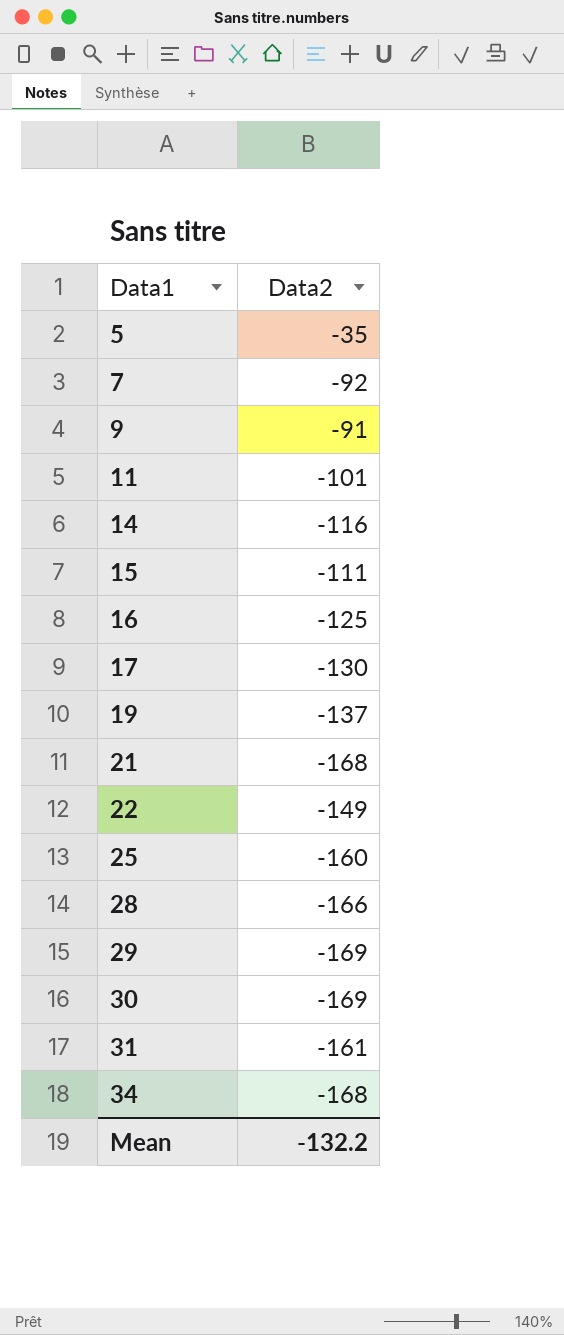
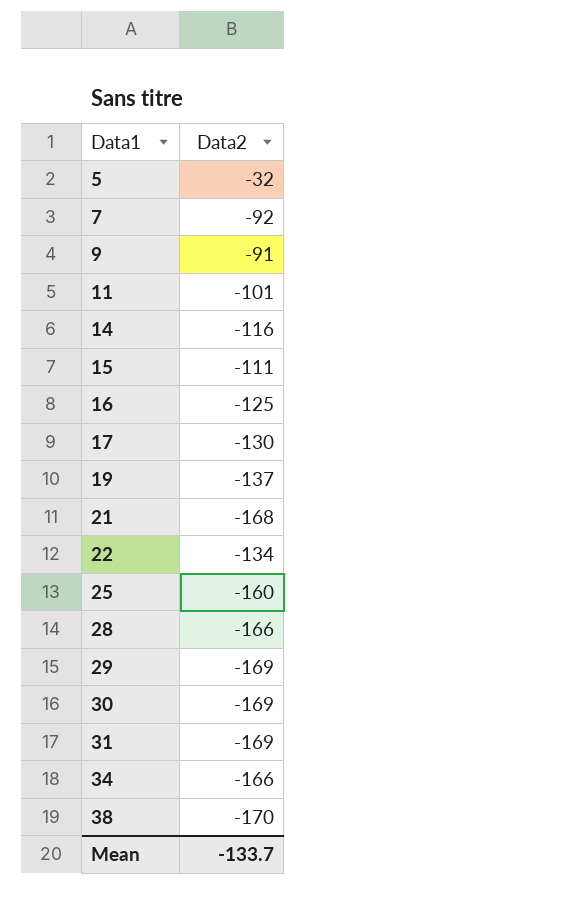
5 | Data2: -35 -> -32
22 | Data2: -149 -> -134
31 | Data2: -161 -> -169
34 | Data2: -168 -> -166
row 38: none -> -170
Mean | Data2: -132.2 -> -133.7

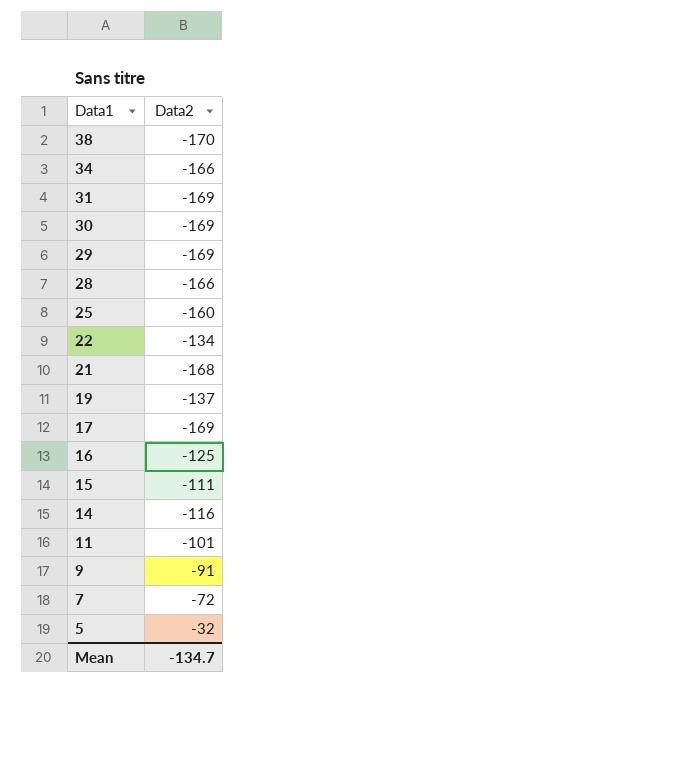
row order: Data1 ascending -> Data1 descending
17 | Data2: -130 -> -169
7 | Data2: -92 -> -72
Mean | Data2: -133.7 -> -134.7

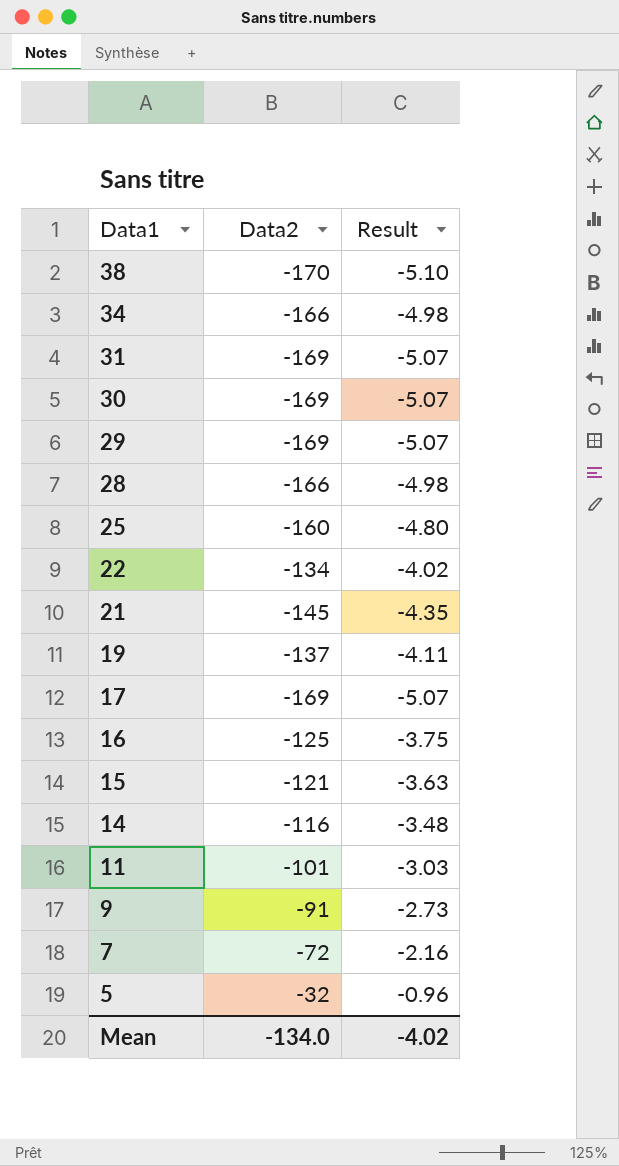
column Result | formula: none -> [Data2] * 0.03
21 | Data2: -168 -> -145
15 | Data2: -111 -> -121
Mean | Data2: -134.7 -> -134.0

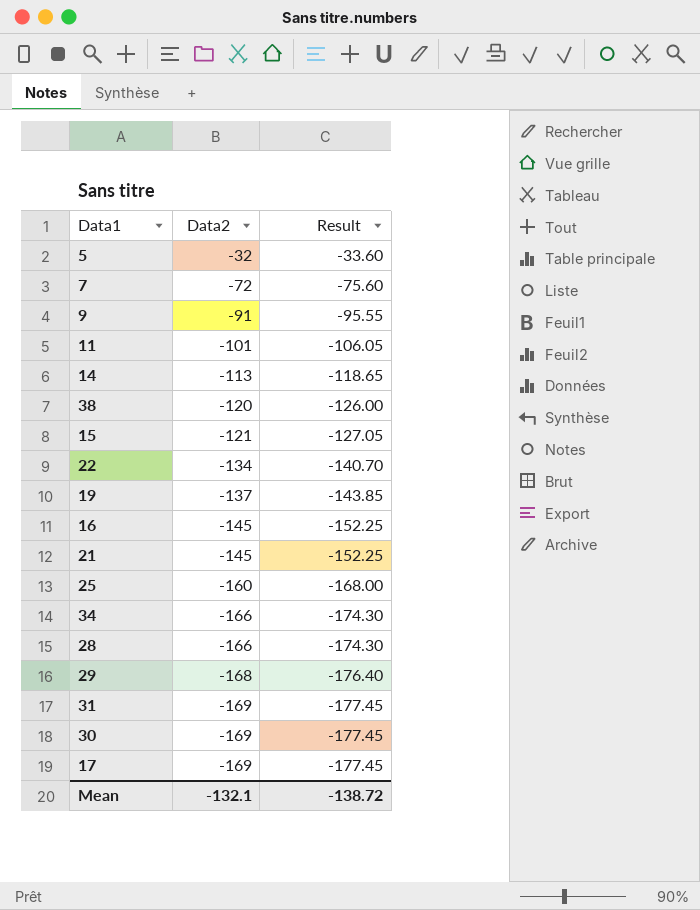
row order: Data1 descending -> Data2 descending
column Result | formula: [Data2] * 0.03 -> [Data2] * 1.05
14 | Data2: -116 -> -113
38 | Data2: -170 -> -120
16 | Data2: -125 -> -145
29 | Data2: -169 -> -168
Mean | Data2: -134.0 -> -132.1
Mean | Result: -4.02 -> -138.72

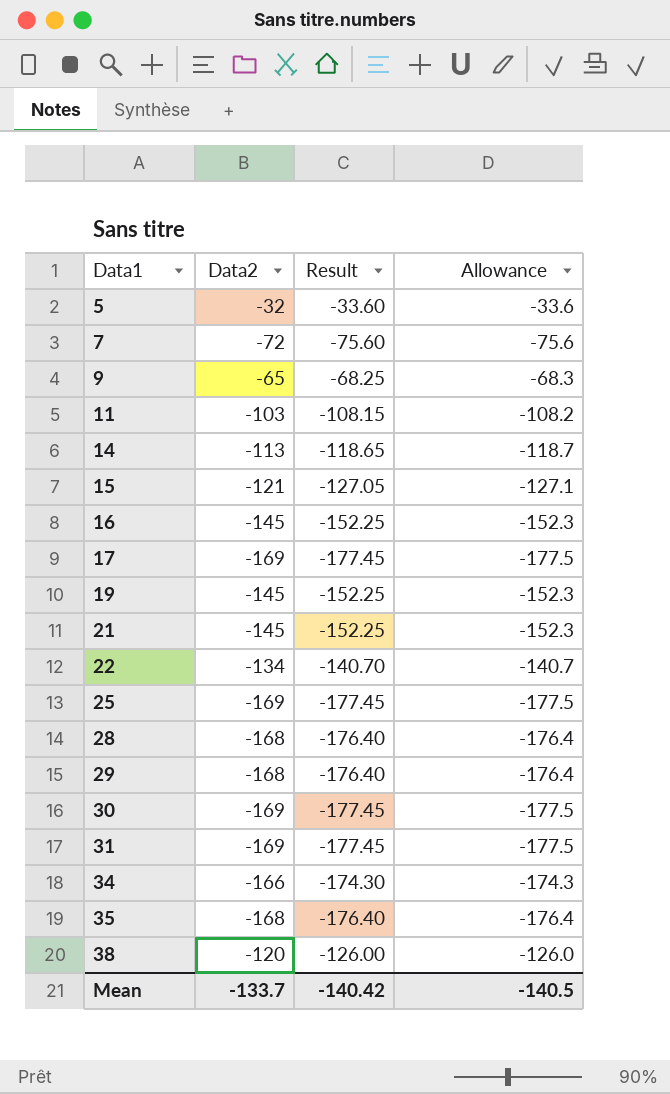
row order: Data2 descending -> Data1 ascending
column Allowance | formula: none -> [Data2] * 1.05
9 | Data2: -91 -> -65
9 | Result: -95.55 -> -68.25
11 | Data2: -101 -> -103
11 | Result: -106.05 -> -108.15
19 | Data2: -137 -> -145
19 | Result: -143.85 -> -152.25
25 | Data2: -160 -> -169
25 | Result: -168.00 -> -177.45
28 | Data2: -166 -> -168
28 | Result: -174.30 -> -176.40
row 35: none -> -168 | -176.40 | -176.4
Mean | Data2: -132.1 -> -133.7
Mean | Result: -138.72 -> -140.42

